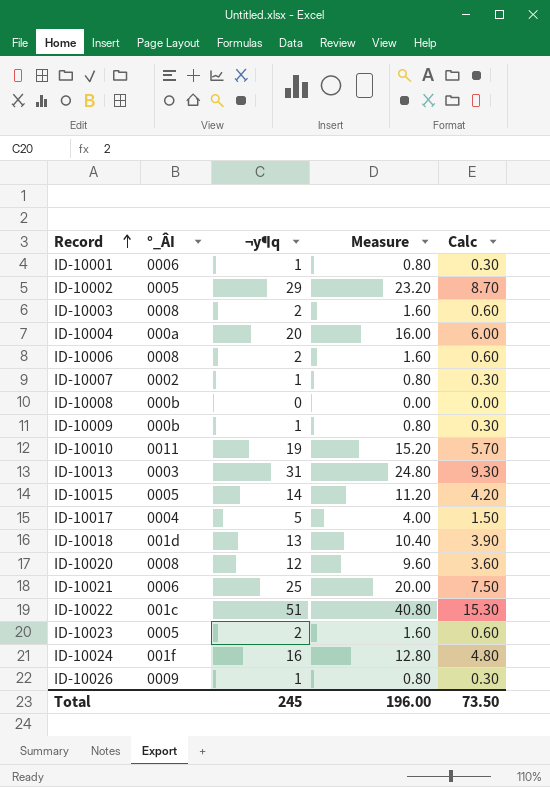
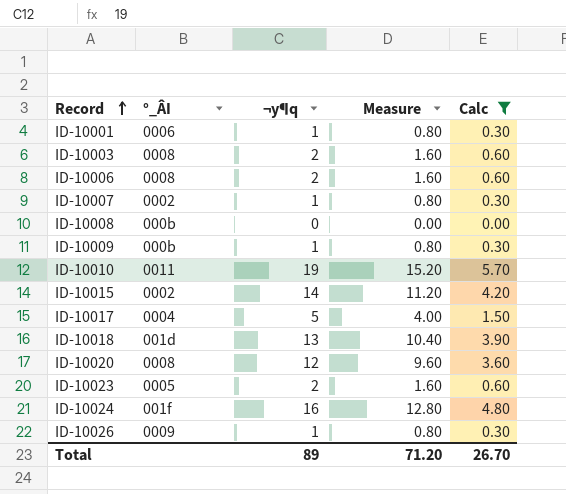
filter: none -> Calc <= 5.70
ID-10015 | °_ÂI: 0005 -> 0002
Total | ¬y¶q: 245 -> 89
Total | Measure: 196.00 -> 71.20
Total | Calc: 73.50 -> 26.70

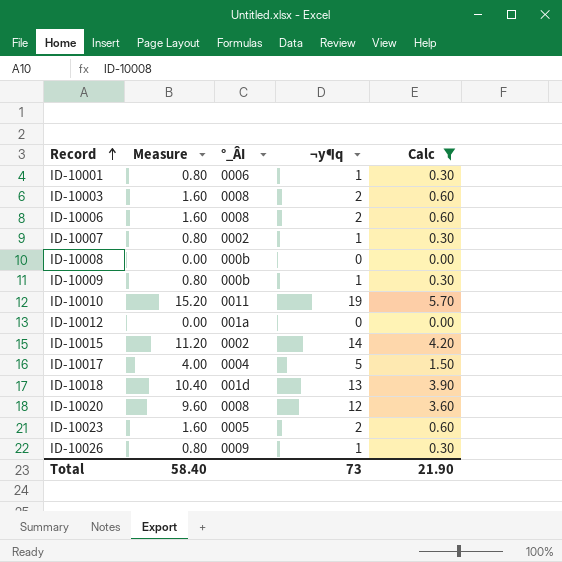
column Measure | position: 4 -> 2
row ID-10024: 001f | 16 | 12.80 | 4.80 -> none
row ID-10012: none -> 0.00 | 001a | 0 | 0.00
Total | Measure: 71.20 -> 58.40
Total | ¬y¶q: 89 -> 73
Total | Calc: 26.70 -> 21.90

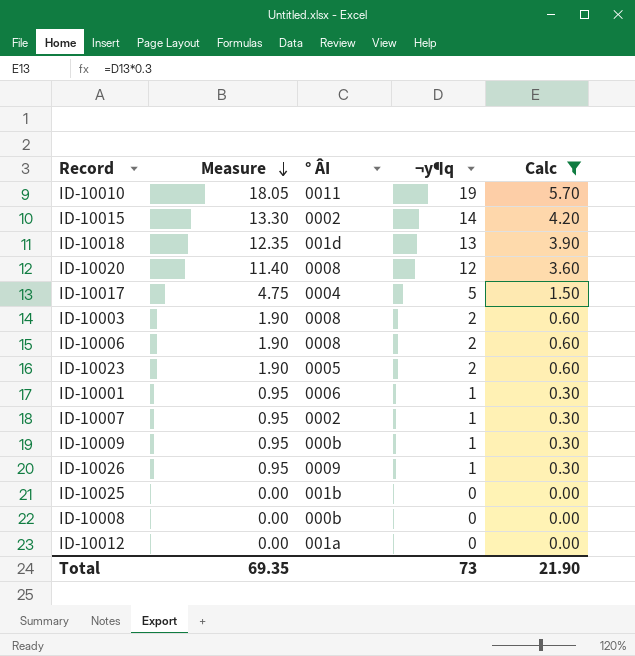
row order: Record ascending -> Measure descending
column Measure | formula: [¬y¶q] * 0.8 -> [¬y¶q] * 0.95
column name: °_ÂI -> ° ÂI
row ID-10025: none -> 0.00 | 001b | 0 | 0.00
Total | Measure: 58.40 -> 69.35

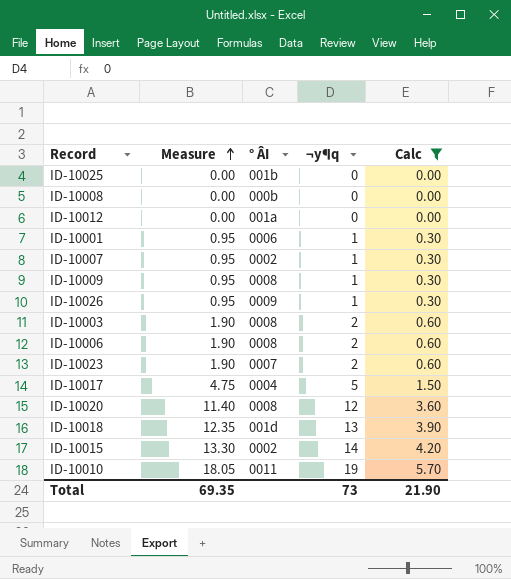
row order: Measure descending -> Measure ascending
ID-10009 | ° ÂI: 000b -> 0008
ID-10023 | ° ÂI: 0005 -> 0007

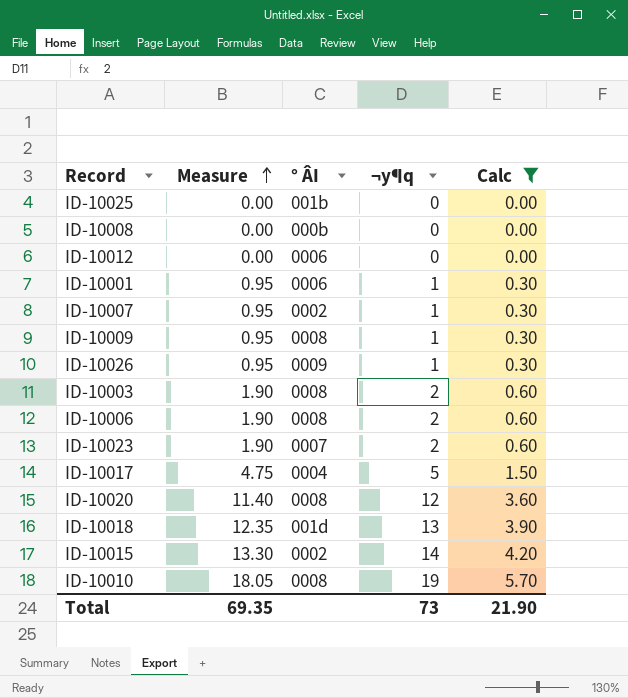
ID-10012 | ° ÂI: 001a -> 0006
ID-10010 | ° ÂI: 0011 -> 0008

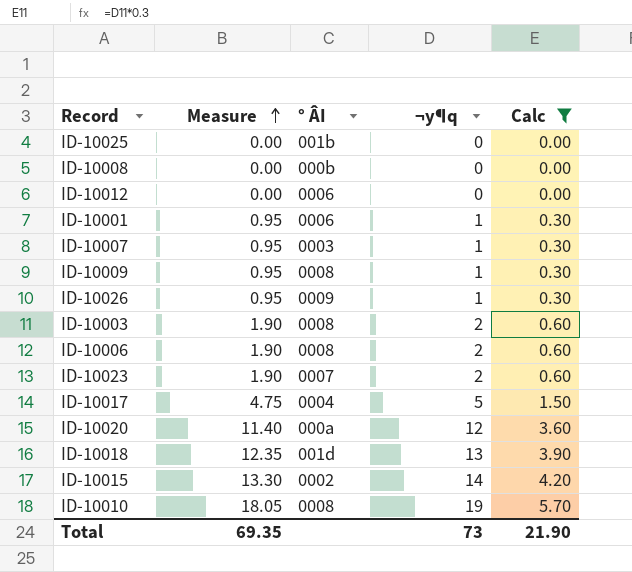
ID-10007 | ° ÂI: 0002 -> 0003
ID-10020 | ° ÂI: 0008 -> 000a

